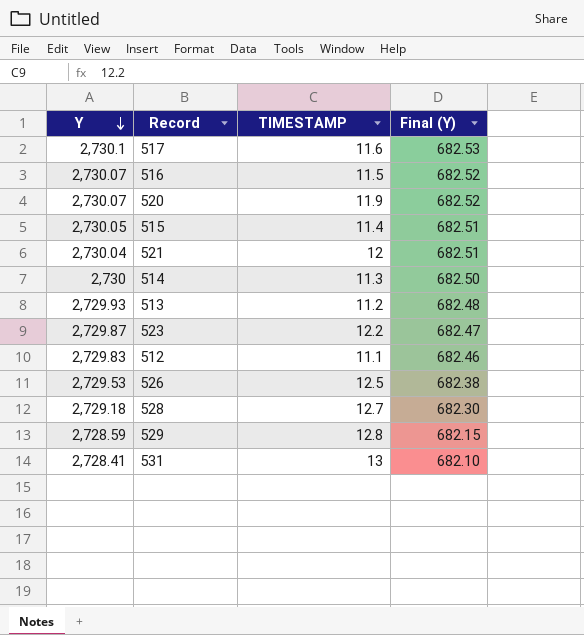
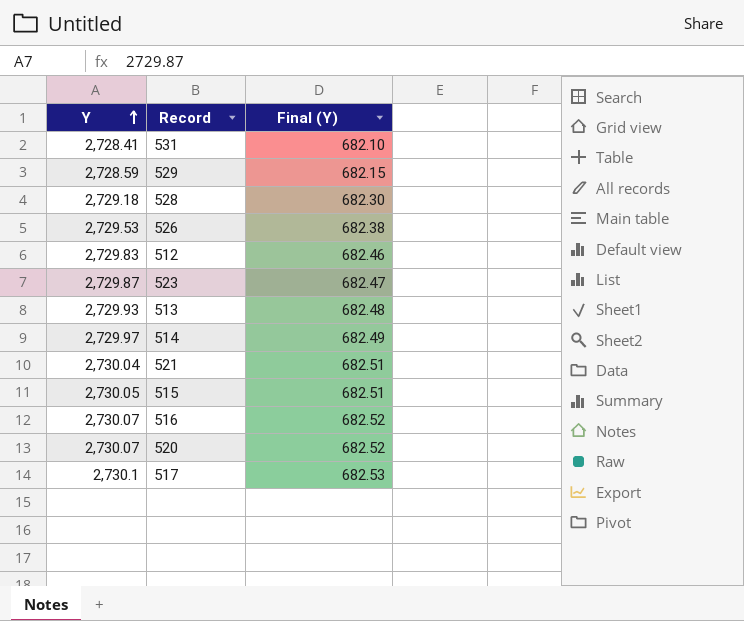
row order: Y descending -> Y ascending
column TIMESTAMP | position: 3 -> none
514 | Y: 2,730 -> 2,729.97
514 | Final (Y): 682.50 -> 682.49

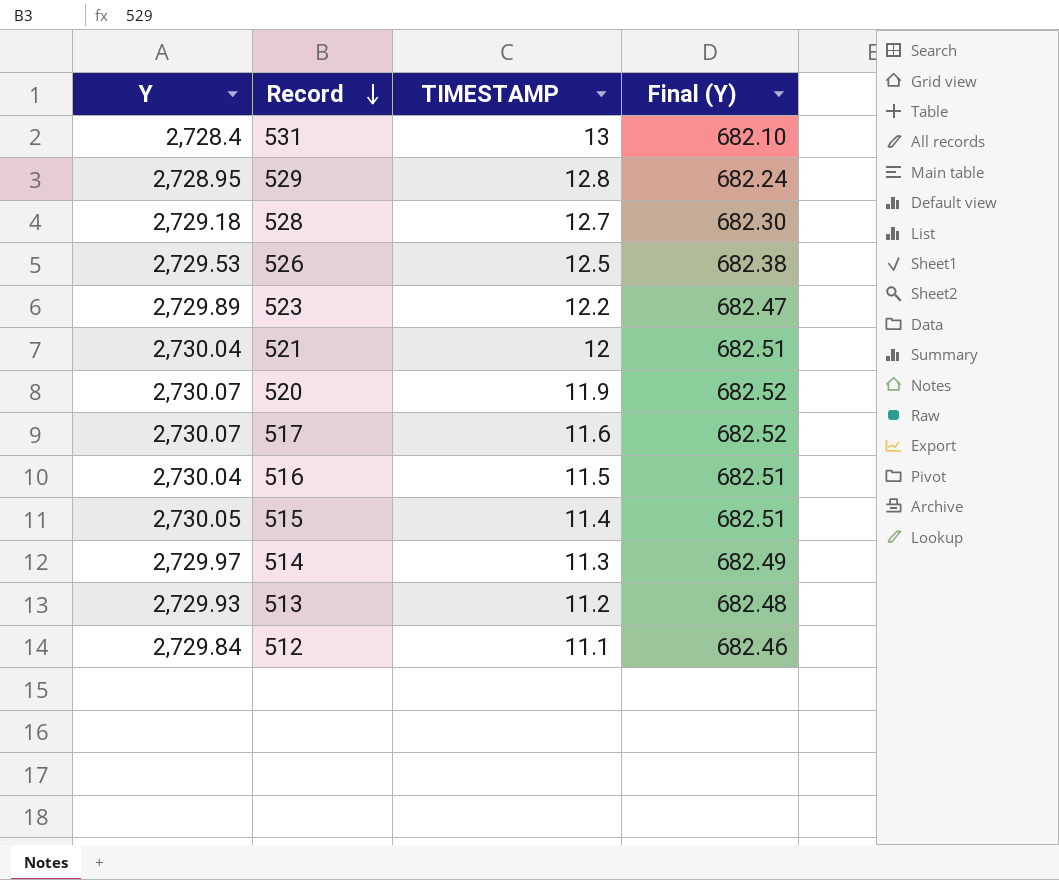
row order: Y ascending -> Record descending
column TIMESTAMP | position: none -> 3
531 | Y: 2,728.41 -> 2,728.4
529 | Y: 2,728.59 -> 2,728.95
529 | Final (Y): 682.15 -> 682.24
523 | Y: 2,729.87 -> 2,729.89
517 | Y: 2,730.1 -> 2,730.07
517 | Final (Y): 682.53 -> 682.52
516 | Y: 2,730.07 -> 2,730.04
516 | Final (Y): 682.52 -> 682.51
512 | Y: 2,729.83 -> 2,729.84

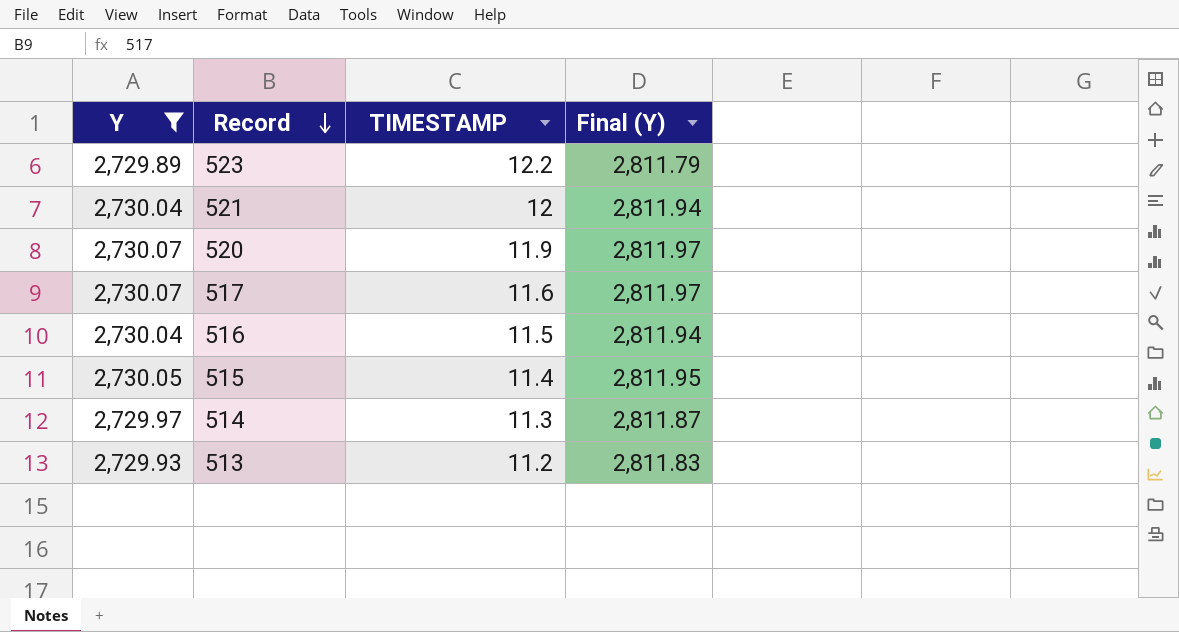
filter: none -> Y >= 2,729.89
column Final (Y) | formula: [Y] * 0.25 -> [Y] * 1.03

